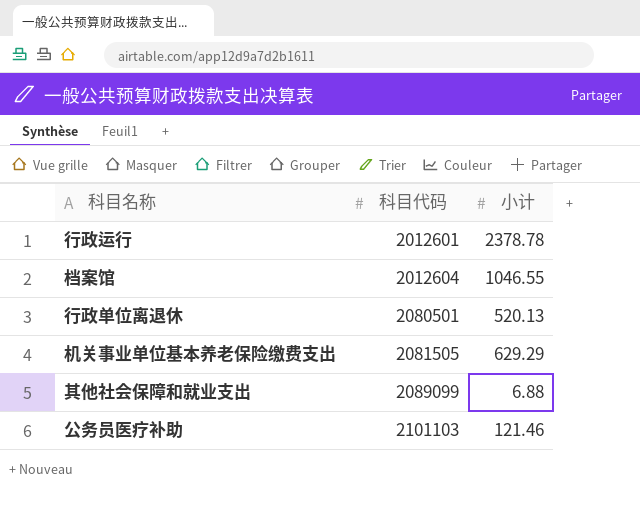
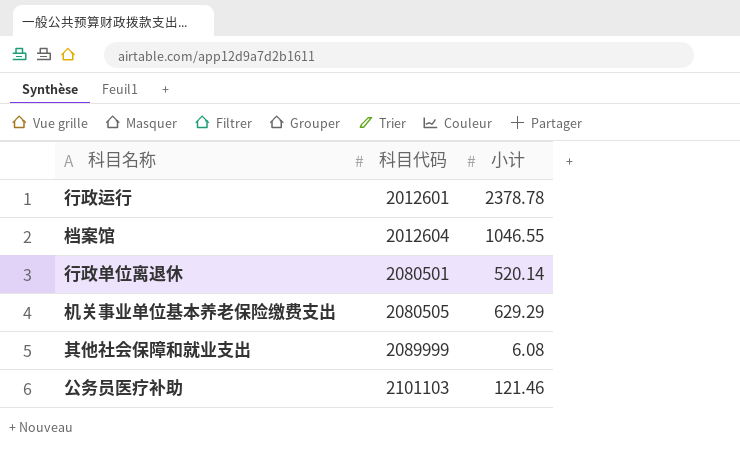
行政单位离退休 | 小计: 520.13 -> 520.14
机关事业单位基本养老保险缴费支出 | 科目代码: 2081505 -> 2080505
其他社会保障和就业支出 | 科目代码: 2089099 -> 2089999
其他社会保障和就业支出 | 小计: 6.88 -> 6.08

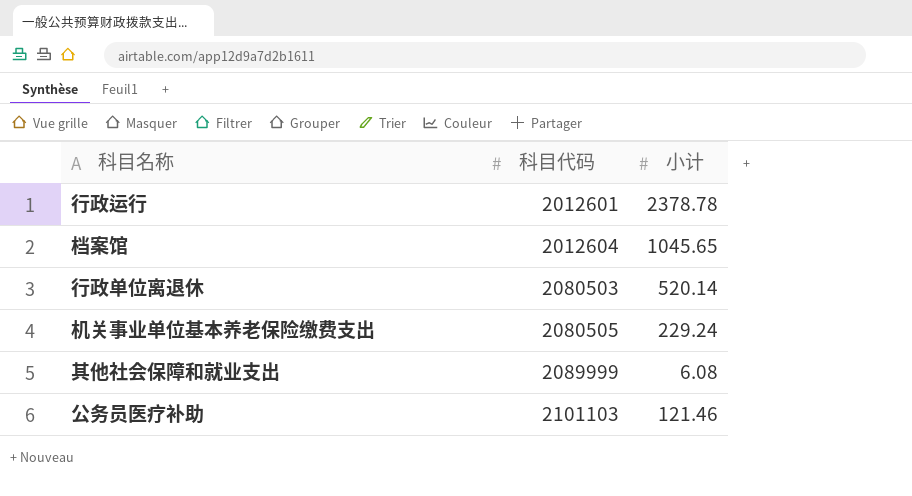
档案馆 | 小计: 1046.55 -> 1045.65
行政单位离退休 | 科目代码: 2080501 -> 2080503
机关事业单位基本养老保险缴费支出 | 小计: 629.29 -> 229.24

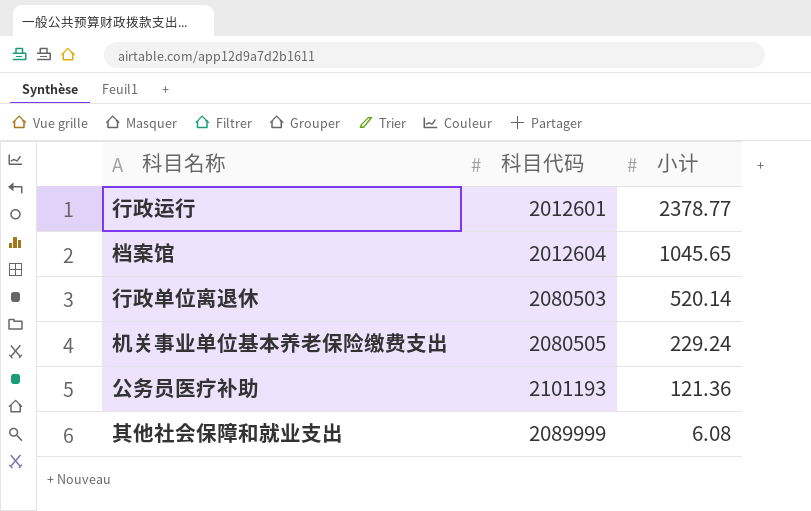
row order: 科目代码 ascending -> 小计 descending
行政运行 | 小计: 2378.78 -> 2378.77
公务员医疗补助 | 科目代码: 2101103 -> 2101193
公务员医疗补助 | 小计: 121.46 -> 121.36

